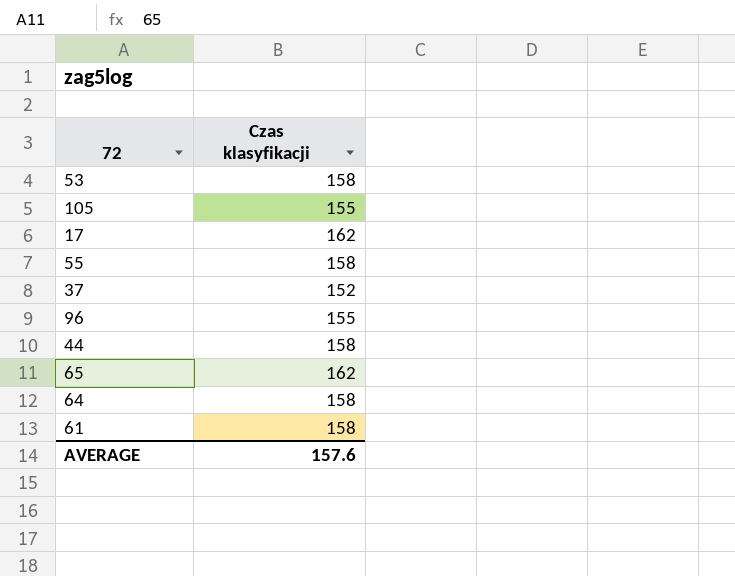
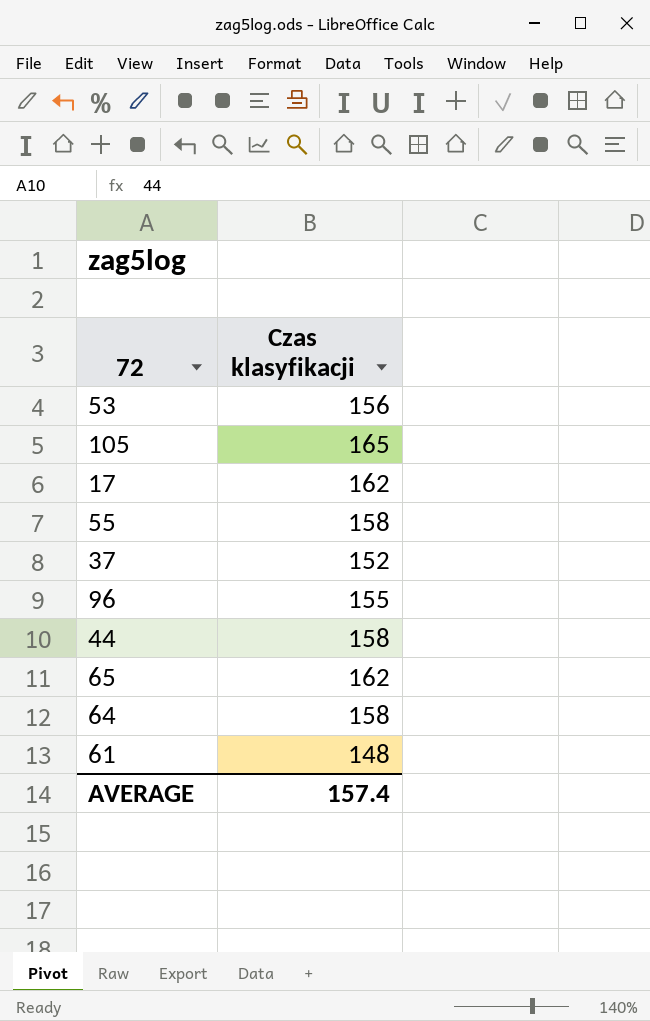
53 | Czas klasyfikacji: 158 -> 156
105 | Czas klasyfikacji: 155 -> 165
61 | Czas klasyfikacji: 158 -> 148
AVERAGE | Czas klasyfikacji: 157.6 -> 157.4

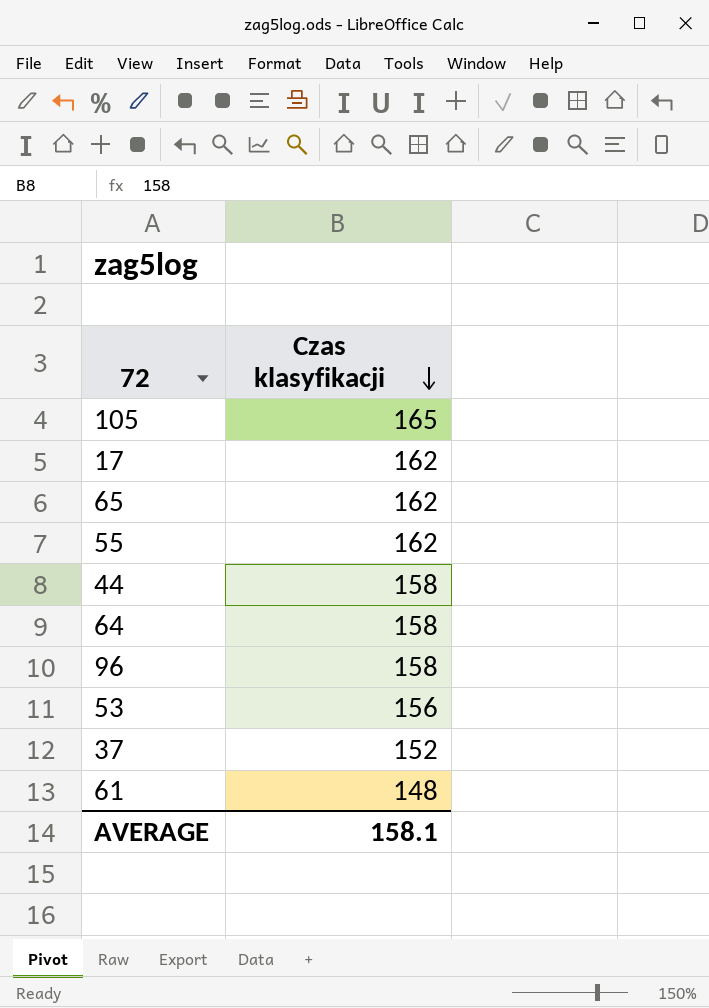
row order: none -> Czas klasyfikacji descending
55 | Czas klasyfikacji: 158 -> 162
96 | Czas klasyfikacji: 155 -> 158
AVERAGE | Czas klasyfikacji: 157.4 -> 158.1

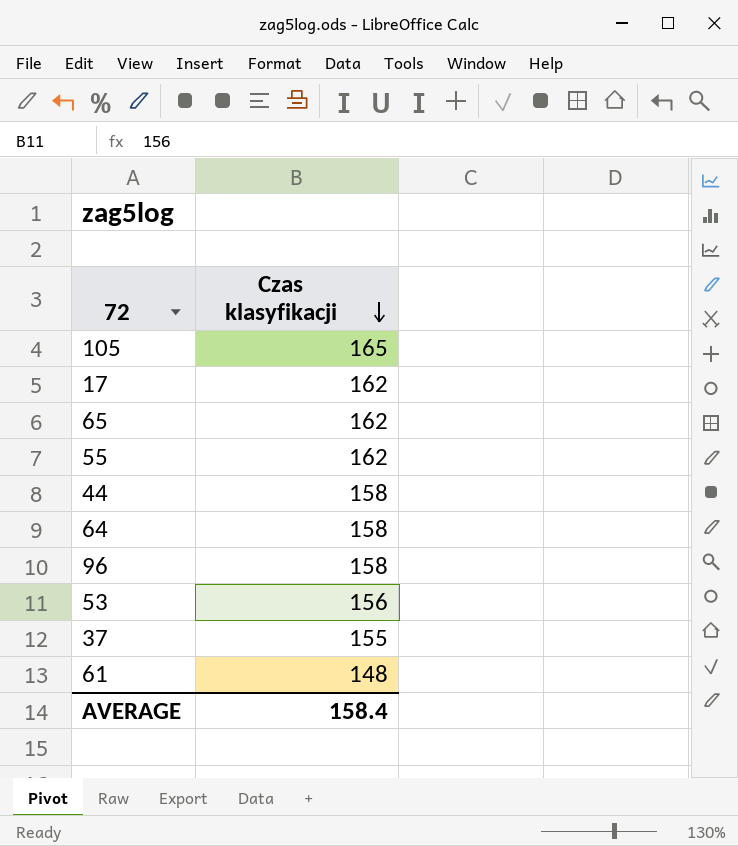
37 | Czas klasyfikacji: 152 -> 155
AVERAGE | Czas klasyfikacji: 158.1 -> 158.4

